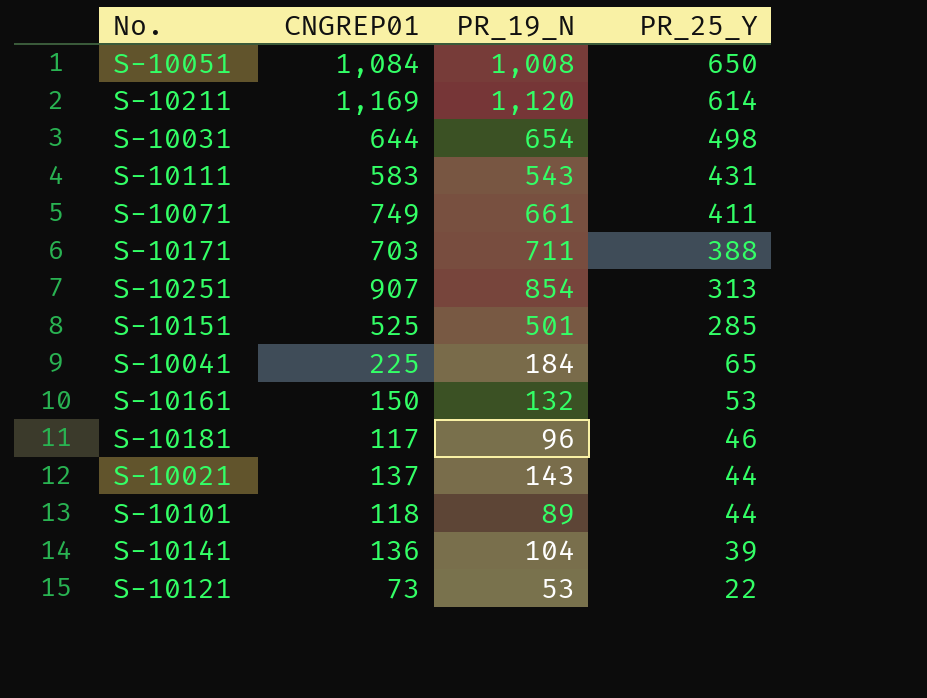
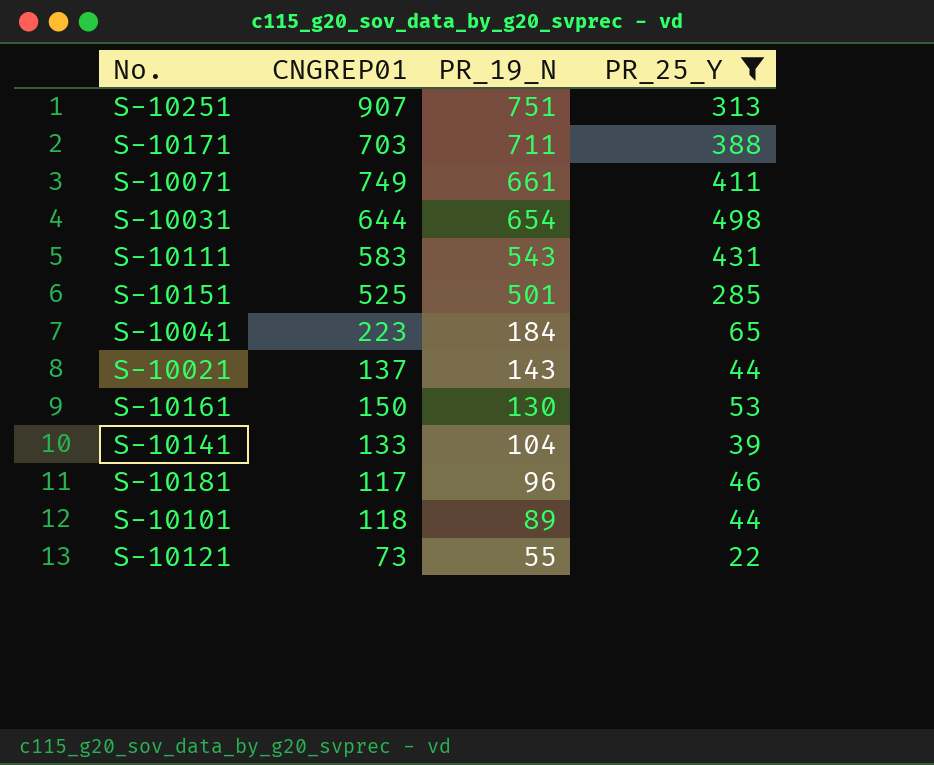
filter: none -> PR_25_Y <= 498
row order: PR_25_Y descending -> PR_19_N descending
S-10251 | PR_19_N: 854 -> 751
S-10041 | CNGREP01: 225 -> 223
S-10161 | PR_19_N: 132 -> 130
S-10141 | CNGREP01: 136 -> 133
S-10121 | PR_19_N: 53 -> 55

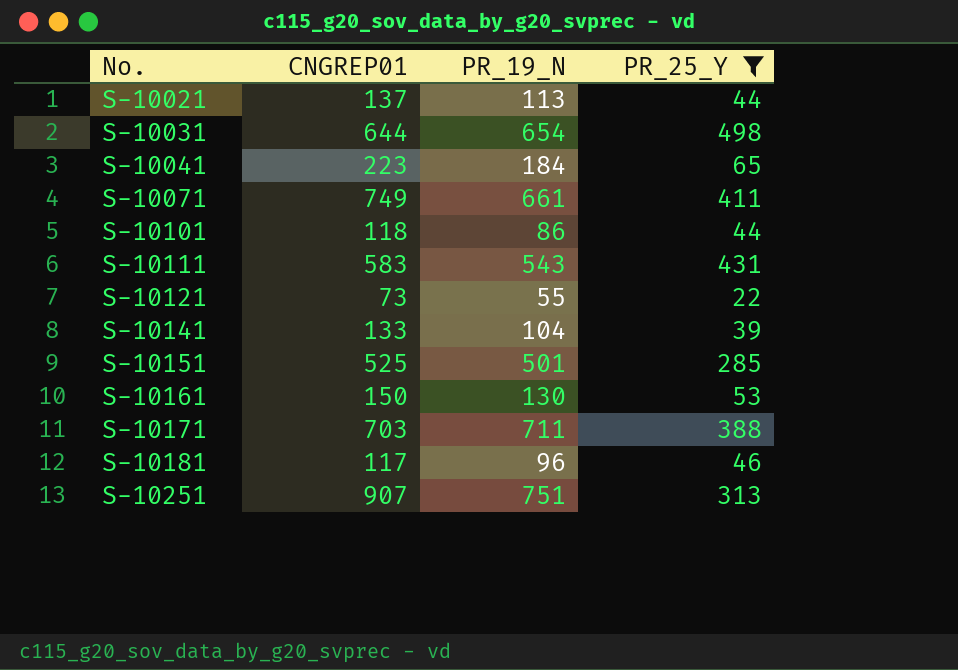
row order: PR_19_N descending -> No. ascending
S-10021 | PR_19_N: 143 -> 113
S-10101 | PR_19_N: 89 -> 86

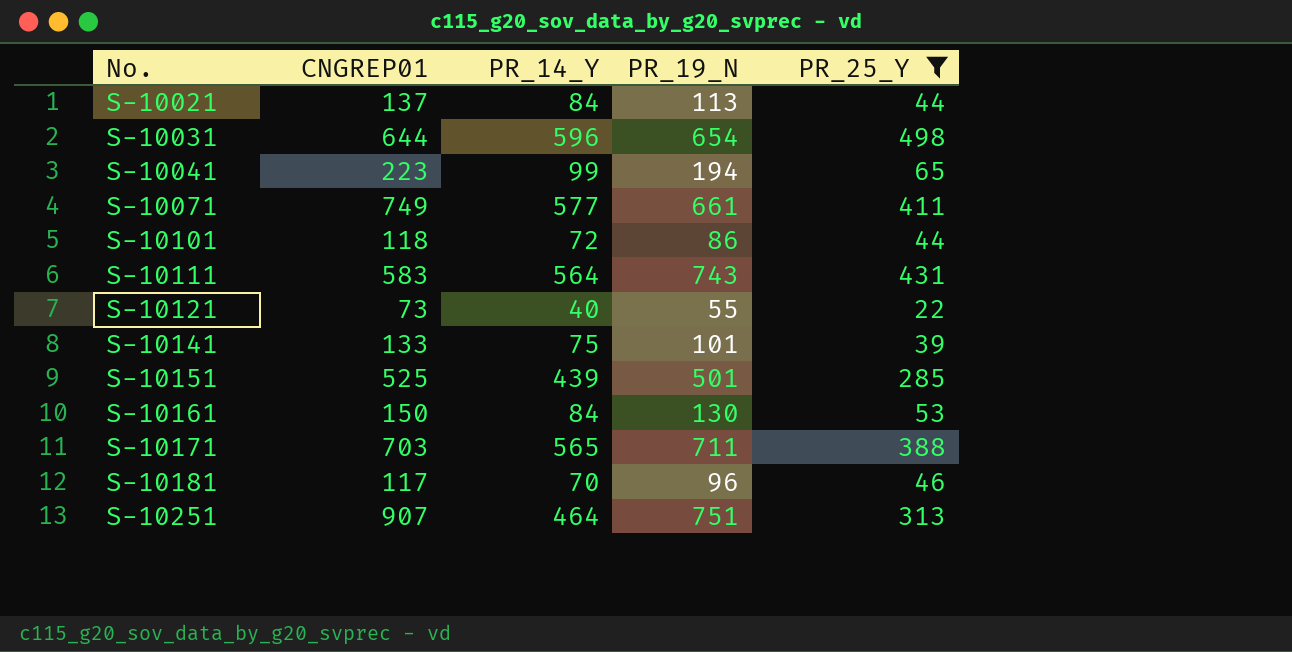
column PR_14_Y | position: none -> 3
S-10041 | PR_19_N: 184 -> 194
S-10111 | PR_19_N: 543 -> 743
S-10141 | PR_19_N: 104 -> 101

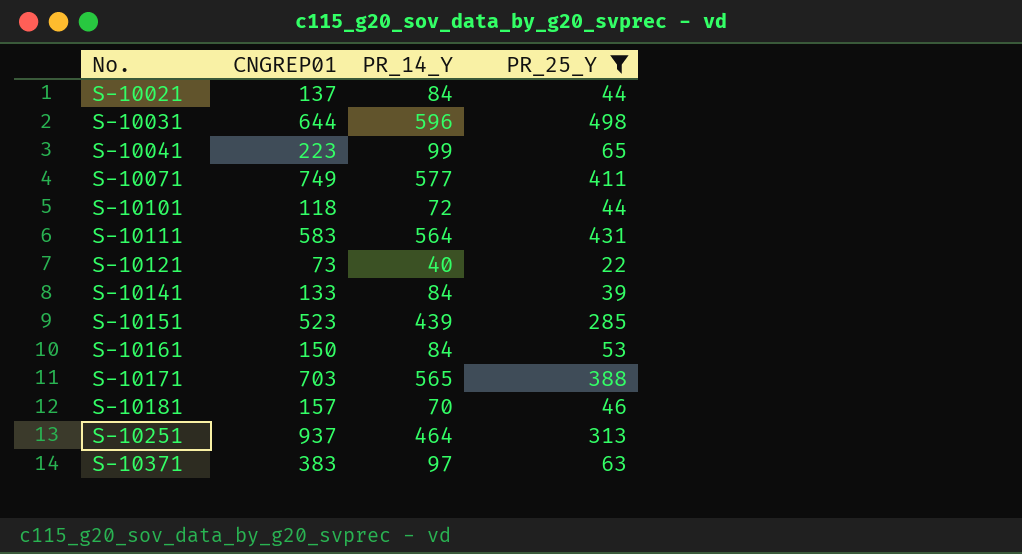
column PR_19_N | position: 4 -> none
S-10141 | PR_14_Y: 75 -> 84
S-10151 | CNGREP01: 525 -> 523
S-10181 | CNGREP01: 117 -> 157
S-10251 | CNGREP01: 907 -> 937
row S-10371: none -> 383 | 97 | 63

